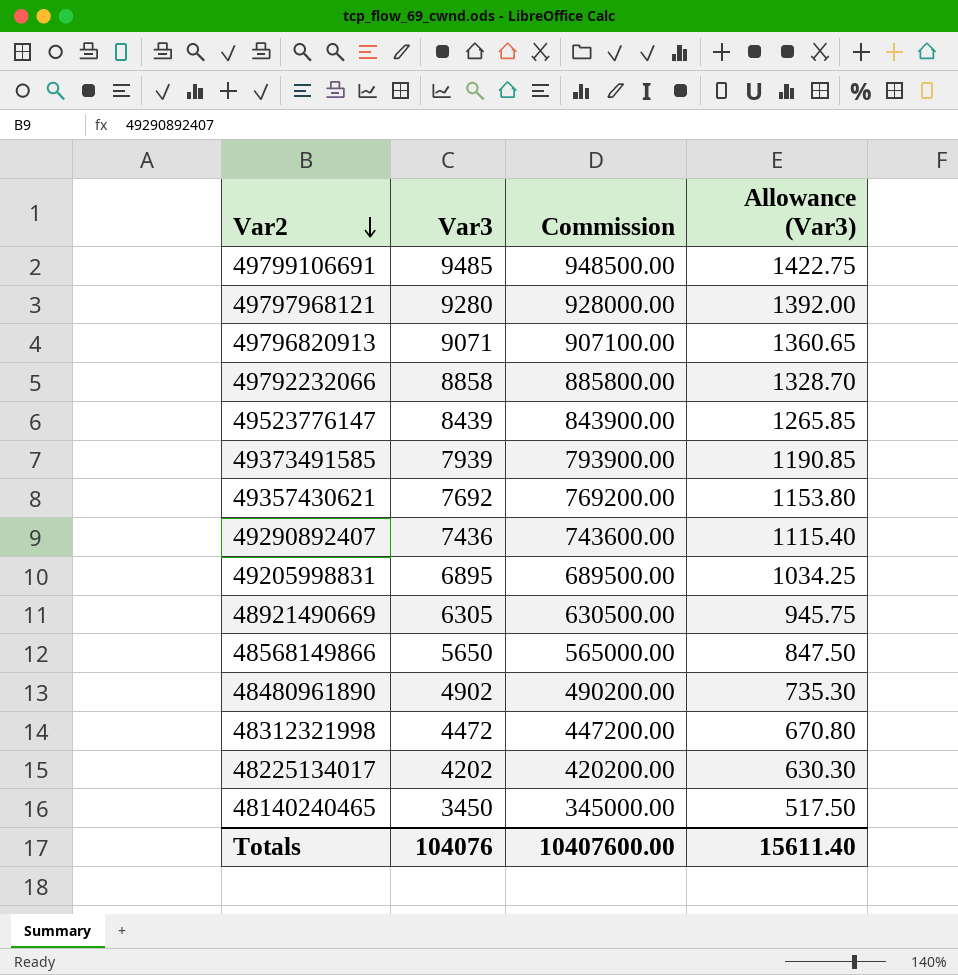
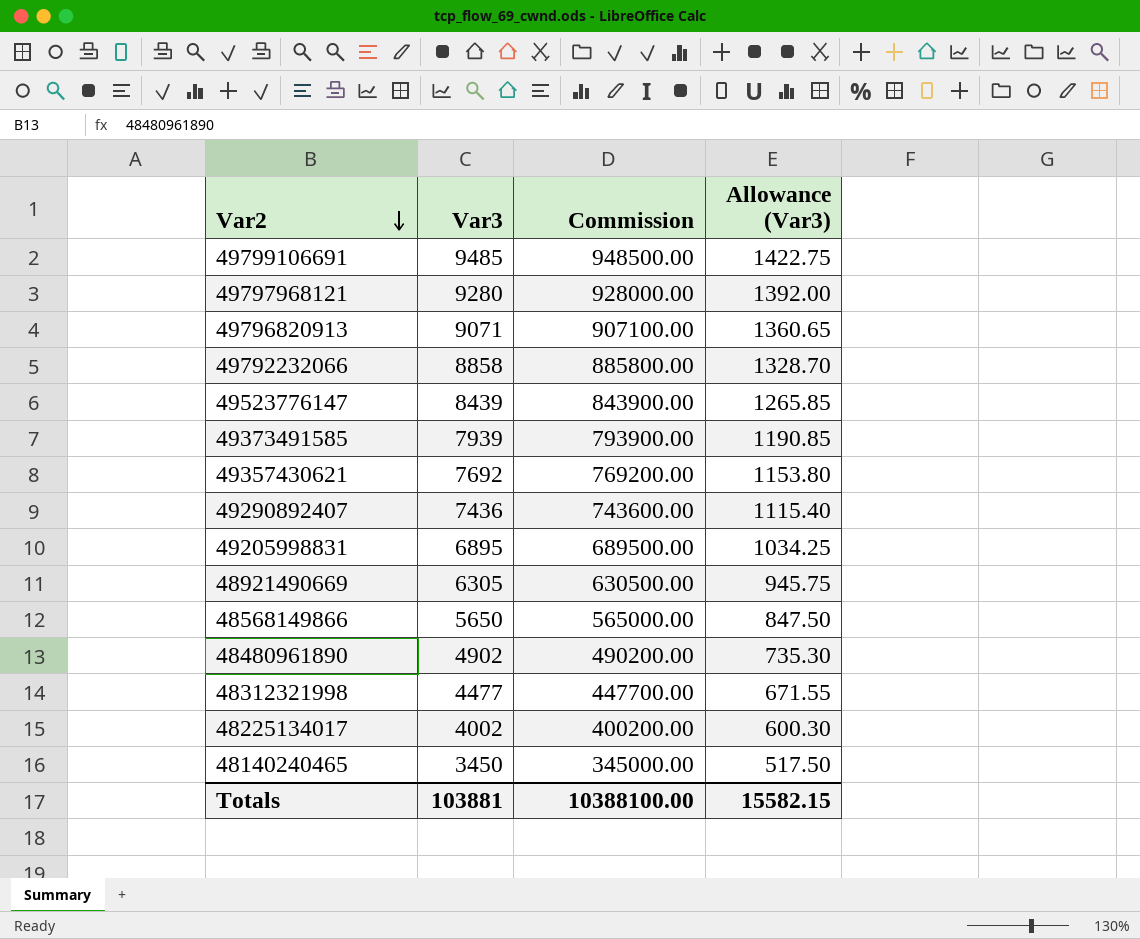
48312321998 | Var3: 4472 -> 4477
48312321998 | Commission: 447200.00 -> 447700.00
48312321998 | Allowance (Var3): 670.80 -> 671.55
48225134017 | Var3: 4202 -> 4002
48225134017 | Commission: 420200.00 -> 400200.00
48225134017 | Allowance (Var3): 630.30 -> 600.30
Totals | Var3: 104076 -> 103881
Totals | Commission: 10407600.00 -> 10388100.00
Totals | Allowance (Var3): 15611.40 -> 15582.15

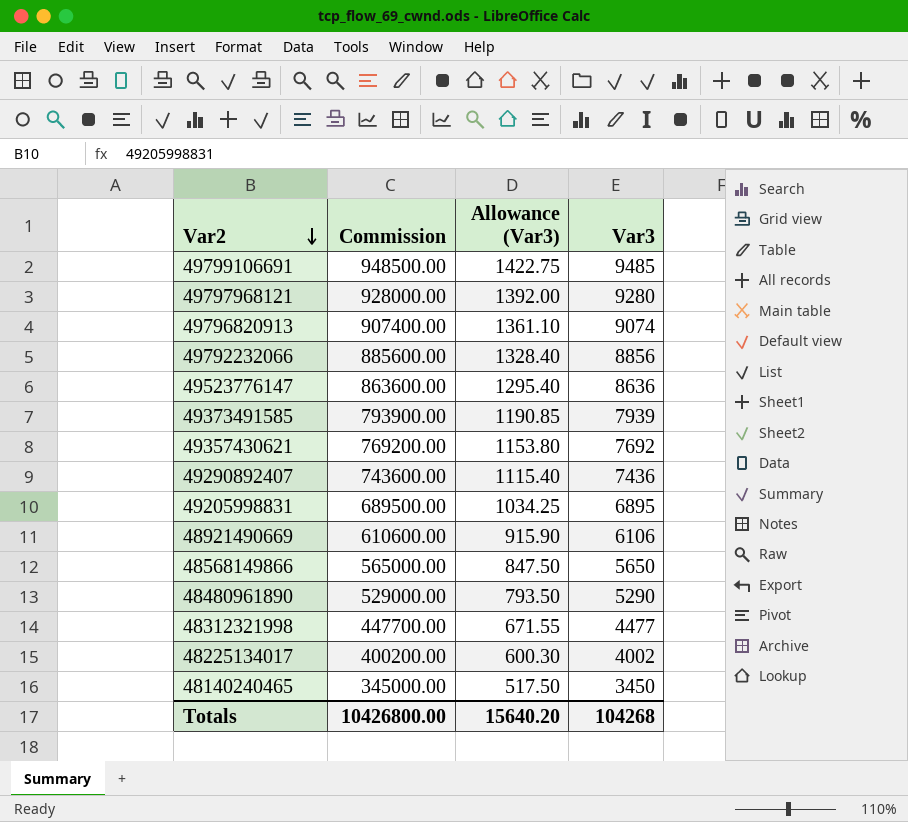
column Var3 | position: 2 -> 4
49796820913 | Commission: 907100.00 -> 907400.00
49796820913 | Allowance (Var3): 1360.65 -> 1361.10
49796820913 | Var3: 9071 -> 9074
49792232066 | Commission: 885800.00 -> 885600.00
49792232066 | Allowance (Var3): 1328.70 -> 1328.40
49792232066 | Var3: 8858 -> 8856
49523776147 | Commission: 843900.00 -> 863600.00
49523776147 | Allowance (Var3): 1265.85 -> 1295.40
49523776147 | Var3: 8439 -> 8636
48921490669 | Commission: 630500.00 -> 610600.00
48921490669 | Allowance (Var3): 945.75 -> 915.90
48921490669 | Var3: 6305 -> 6106
48480961890 | Commission: 490200.00 -> 529000.00
48480961890 | Allowance (Var3): 735.30 -> 793.50
48480961890 | Var3: 4902 -> 5290
Totals | Commission: 10388100.00 -> 10426800.00
Totals | Allowance (Var3): 15582.15 -> 15640.20
Totals | Var3: 103881 -> 104268

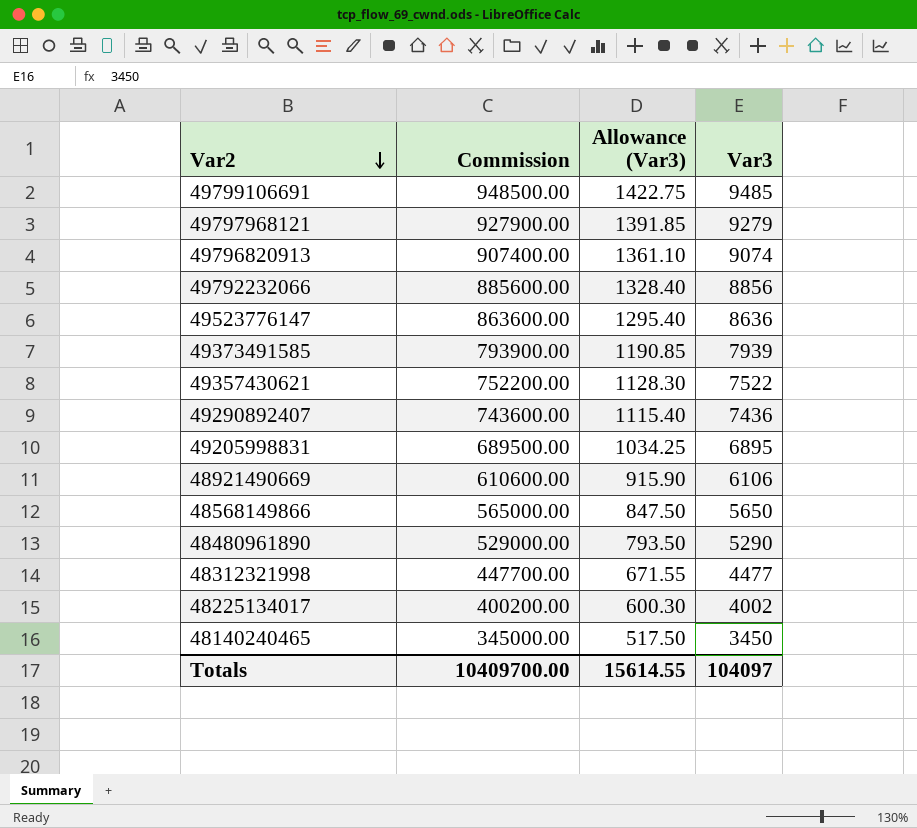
49797968121 | Commission: 928000.00 -> 927900.00
49797968121 | Allowance (Var3): 1392.00 -> 1391.85
49797968121 | Var3: 9280 -> 9279
49357430621 | Commission: 769200.00 -> 752200.00
49357430621 | Allowance (Var3): 1153.80 -> 1128.30
49357430621 | Var3: 7692 -> 7522
Totals | Commission: 10426800.00 -> 10409700.00
Totals | Allowance (Var3): 15640.20 -> 15614.55
Totals | Var3: 104268 -> 104097

